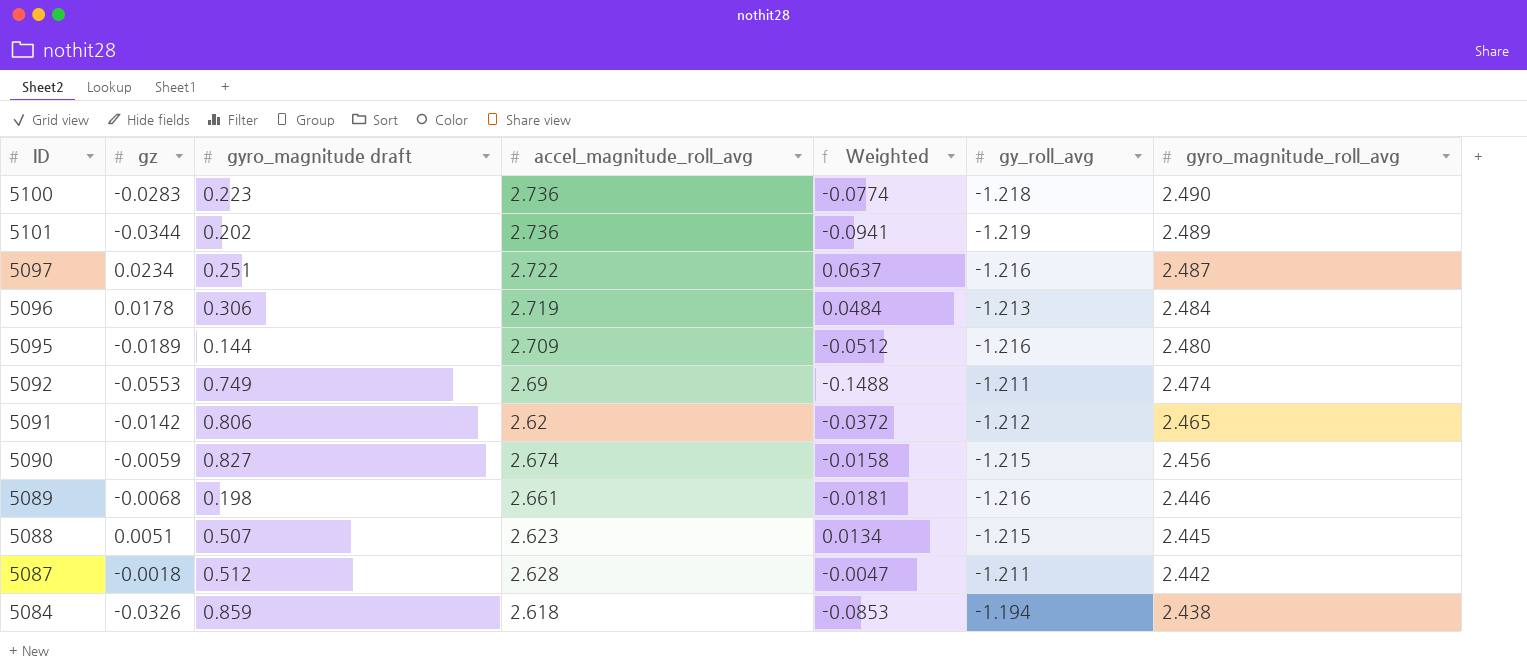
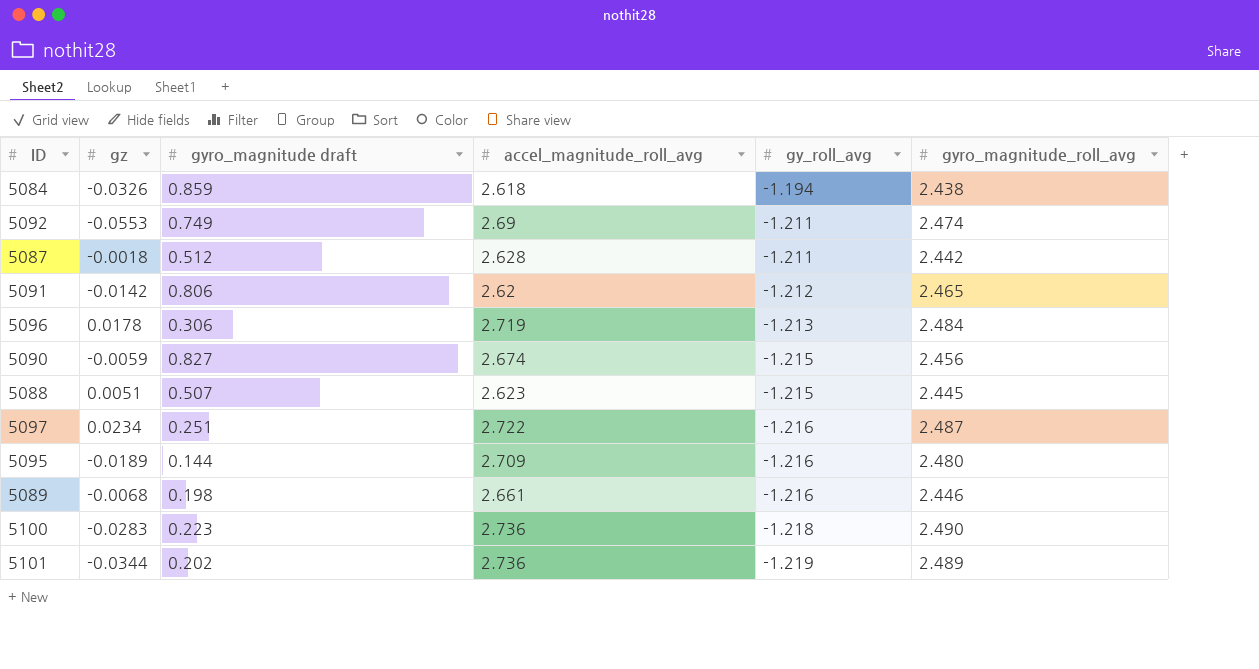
row order: gyro_magnitude_roll_avg descending -> gy_roll_avg descending
column Weighted | formula: [gz] * [accel_magnitude_roll_avg] -> none

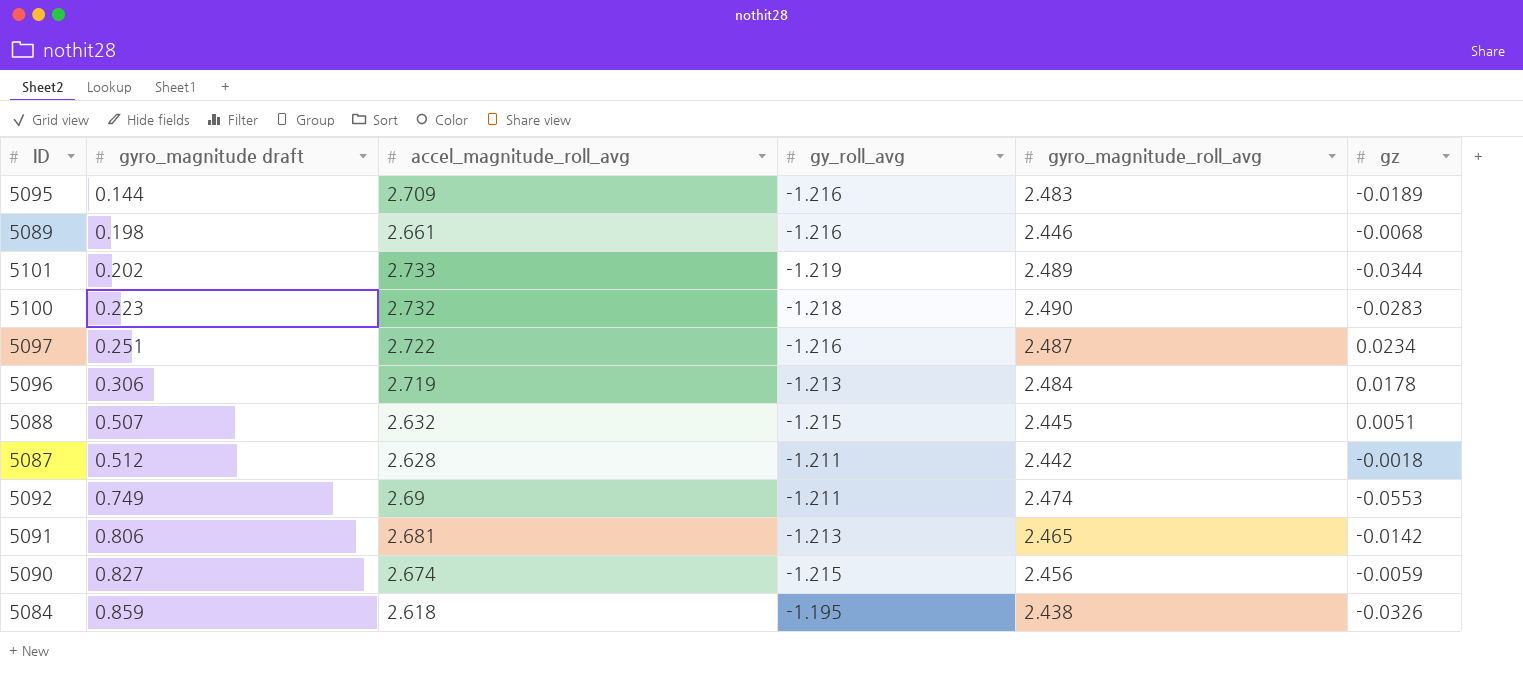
row order: gy_roll_avg descending -> gyro_magnitude draft ascending
column gz | position: 2 -> 6
5095 | gyro_magnitude_roll_avg: 2.480 -> 2.483
5101 | accel_magnitude_roll_avg: 2.736 -> 2.733
5100 | accel_magnitude_roll_avg: 2.736 -> 2.732
5088 | accel_magnitude_roll_avg: 2.623 -> 2.632
5091 | accel_magnitude_roll_avg: 2.62 -> 2.681
5091 | gy_roll_avg: -1.212 -> -1.213
5084 | gy_roll_avg: -1.194 -> -1.195

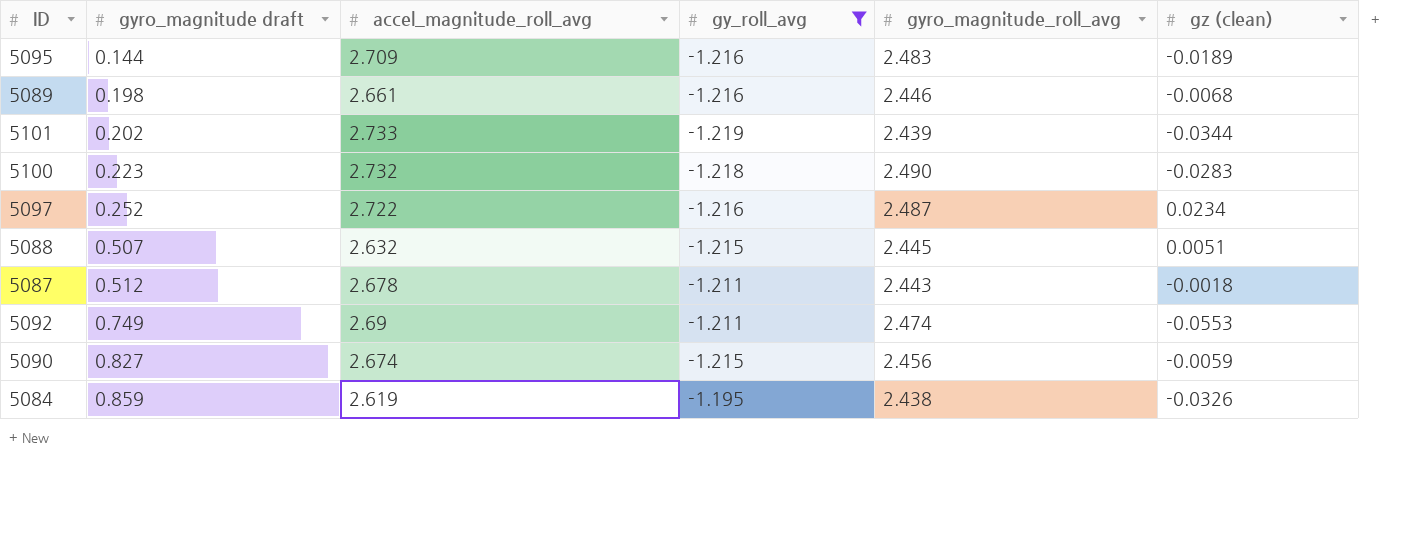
filter: none -> gy_roll_avg != -1.213
column name: gz -> gz (clean)
5101 | gyro_magnitude_roll_avg: 2.489 -> 2.439
5097 | gyro_magnitude draft: 0.251 -> 0.252
5087 | accel_magnitude_roll_avg: 2.628 -> 2.678
5087 | gyro_magnitude_roll_avg: 2.442 -> 2.443
5084 | accel_magnitude_roll_avg: 2.618 -> 2.619

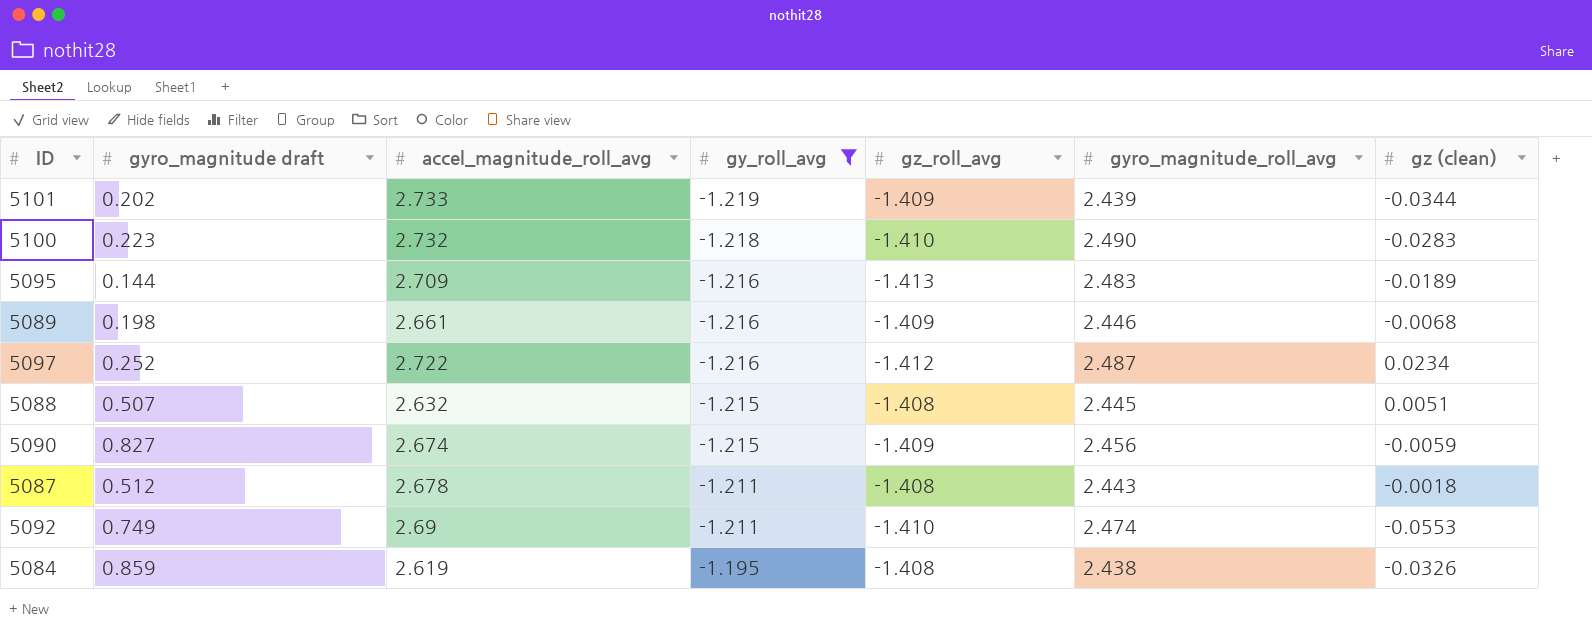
row order: gyro_magnitude draft ascending -> gy_roll_avg ascending
column gz_roll_avg | position: none -> 5

